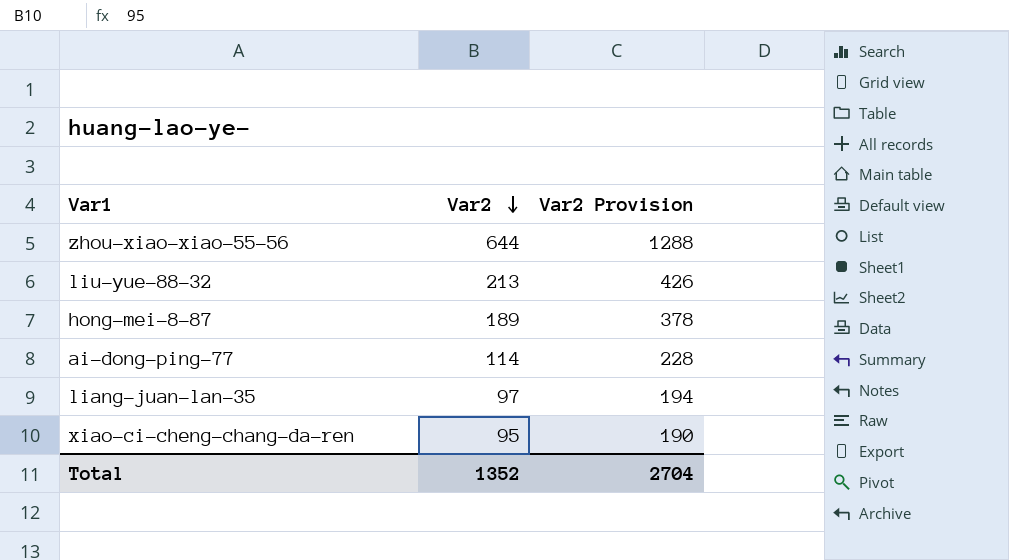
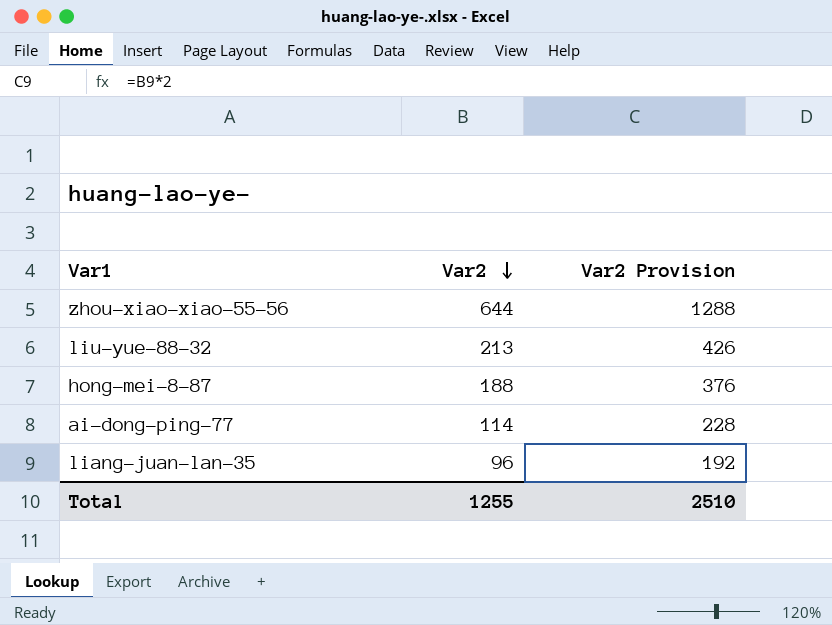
row xiao-ci-cheng-chang-da-ren: 95 | 190 -> none
hong-mei-8-87 | Var2: 189 -> 188
hong-mei-8-87 | Var2 Provision: 378 -> 376
liang-juan-lan-35 | Var2: 97 -> 96
liang-juan-lan-35 | Var2 Provision: 194 -> 192
Total | Var2: 1352 -> 1255
Total | Var2 Provision: 2704 -> 2510

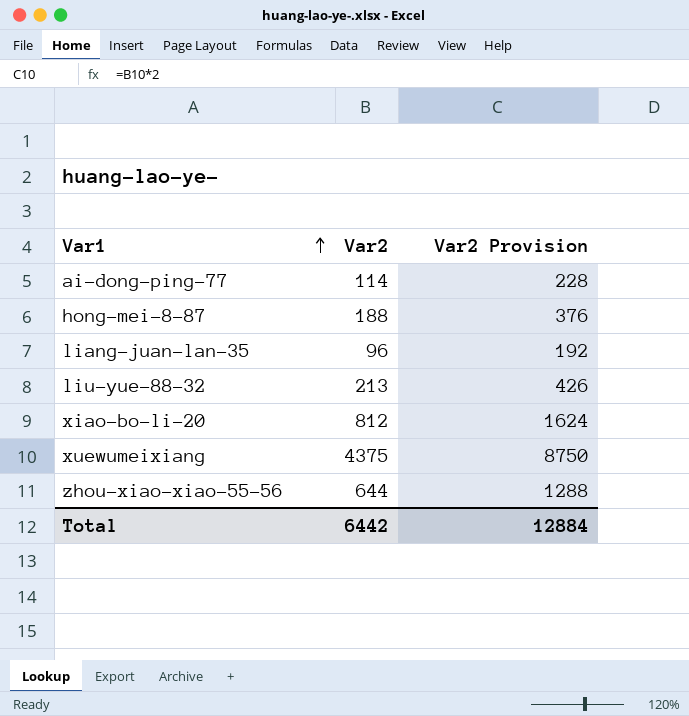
row order: Var2 descending -> Var1 ascending
row xiao-bo-li-20: none -> 812 | 1624
row xuewumeixiang: none -> 4375 | 8750
Total | Var2: 1255 -> 6442
Total | Var2 Provision: 2510 -> 12884

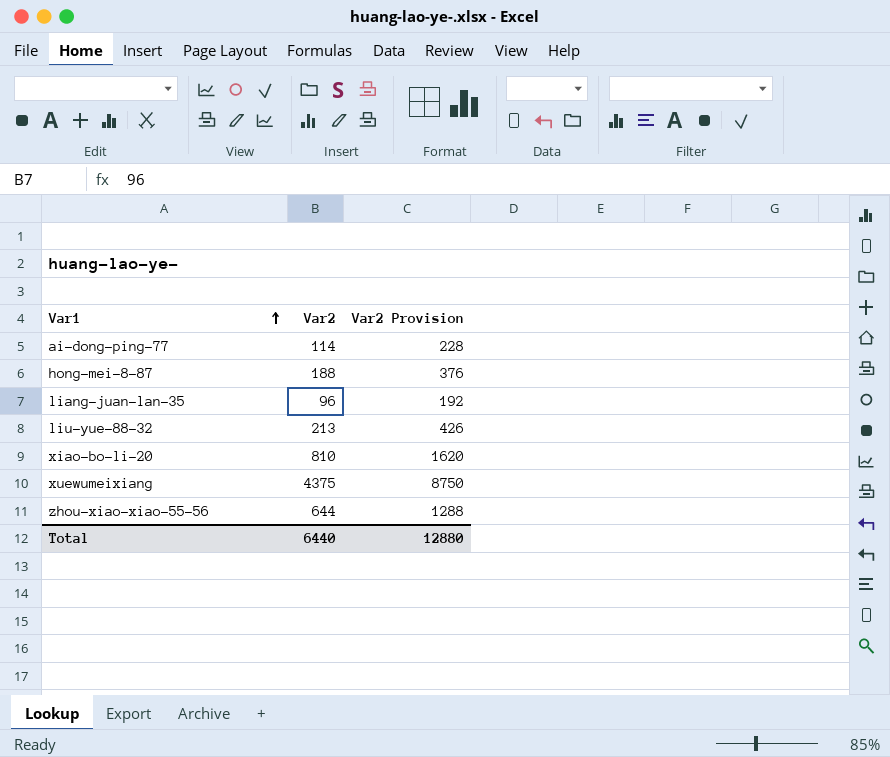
xiao-bo-li-20 | Var2: 812 -> 810
xiao-bo-li-20 | Var2 Provision: 1624 -> 1620
Total | Var2: 6442 -> 6440
Total | Var2 Provision: 12884 -> 12880

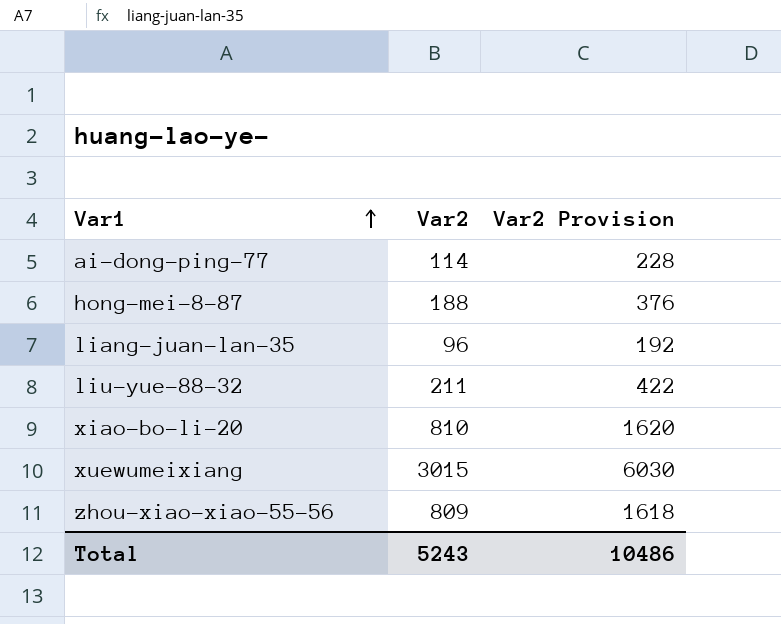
liu-yue-88-32 | Var2: 213 -> 211
liu-yue-88-32 | Var2 Provision: 426 -> 422
xuewumeixiang | Var2: 4375 -> 3015
xuewumeixiang | Var2 Provision: 8750 -> 6030
zhou-xiao-xiao-55-56 | Var2: 644 -> 809
zhou-xiao-xiao-55-56 | Var2 Provision: 1288 -> 1618
Total | Var2: 6440 -> 5243
Total | Var2 Provision: 12880 -> 10486

